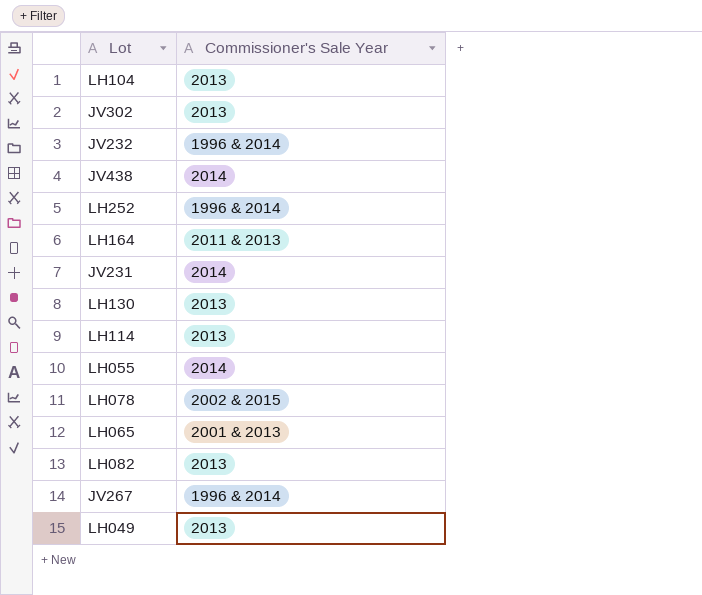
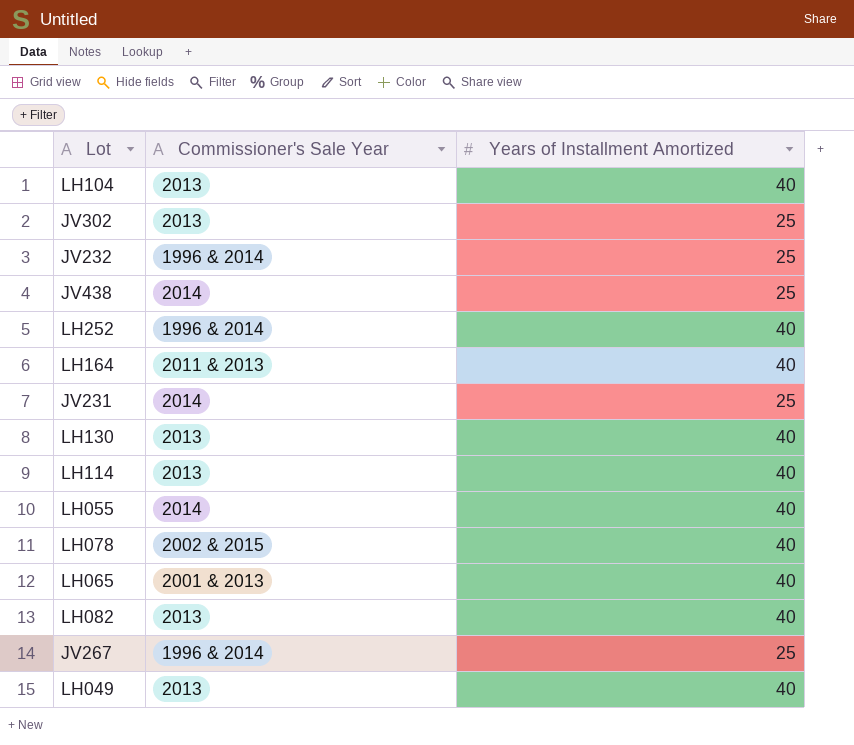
column Years of Installment Amortized | position: none -> 3

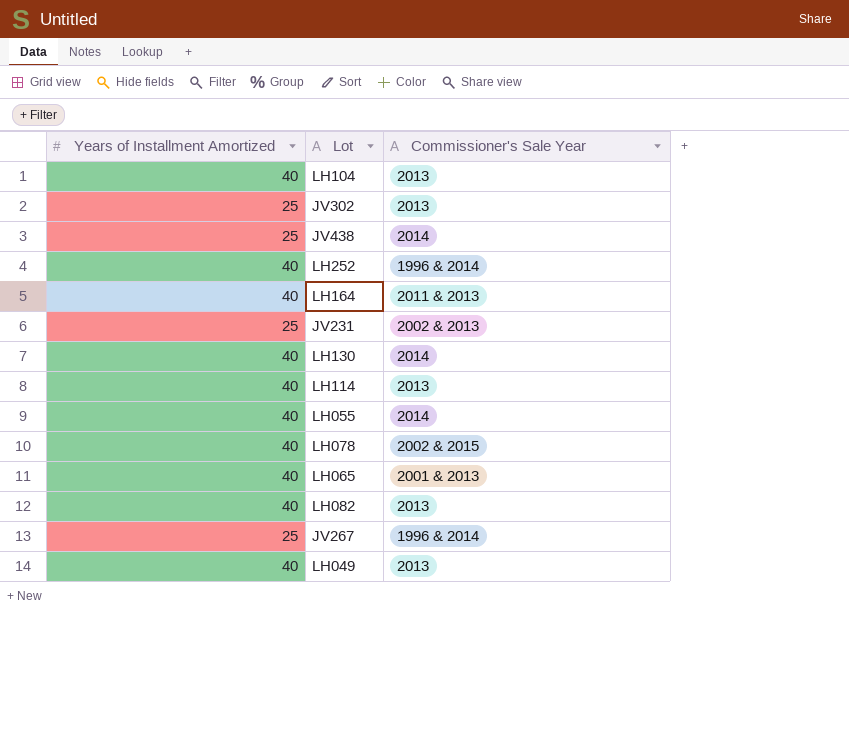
column Years of Installment Amortized | position: 3 -> 1
row JV232: 1996 & 2014 | 25 -> none
JV231 | Commissioner's Sale Year: 2014 -> 2002 & 2013
LH130 | Commissioner's Sale Year: 2013 -> 2014

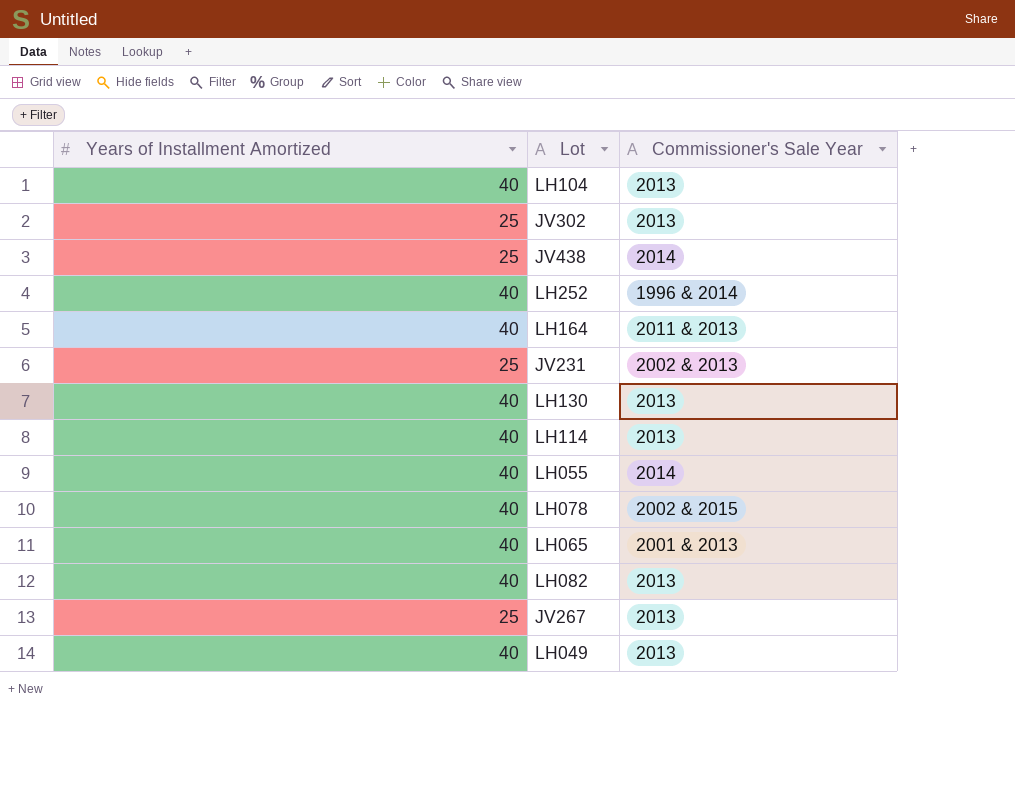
LH130 | Commissioner's Sale Year: 2014 -> 2013
JV267 | Commissioner's Sale Year: 1996 & 2014 -> 2013

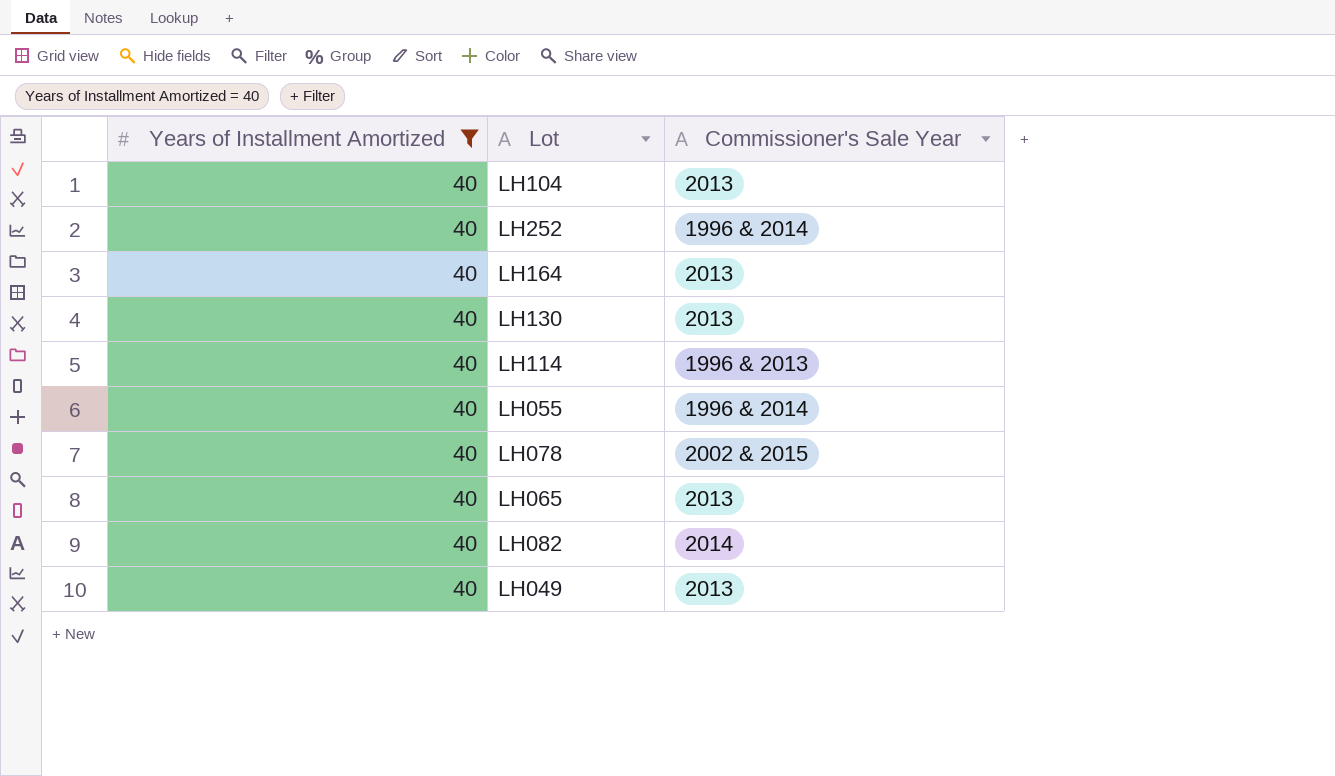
filter: none -> Years of Installment Amortized = 40
LH164 | Commissioner's Sale Year: 2011 & 2013 -> 2013
LH114 | Commissioner's Sale Year: 2013 -> 1996 & 2013
LH055 | Commissioner's Sale Year: 2014 -> 1996 & 2014
LH065 | Commissioner's Sale Year: 2001 & 2013 -> 2013
LH082 | Commissioner's Sale Year: 2013 -> 2014

